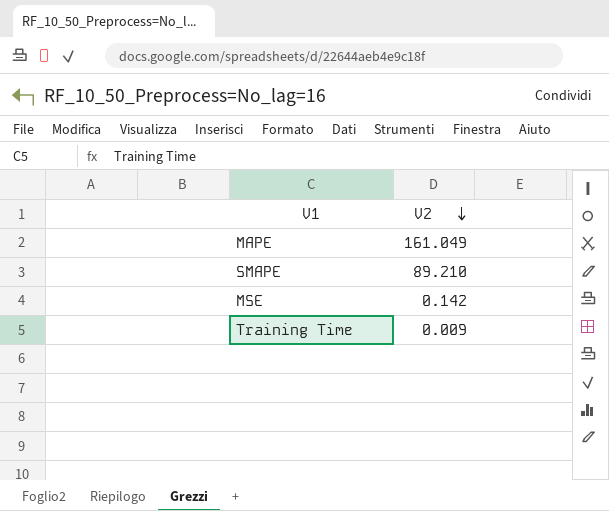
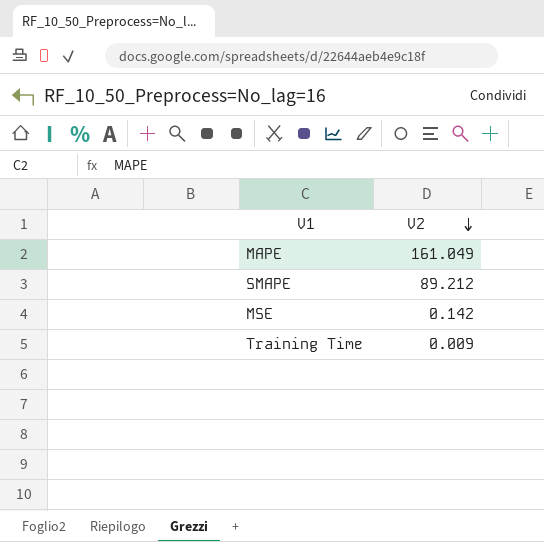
SMAPE | V2: 89.210 -> 89.212

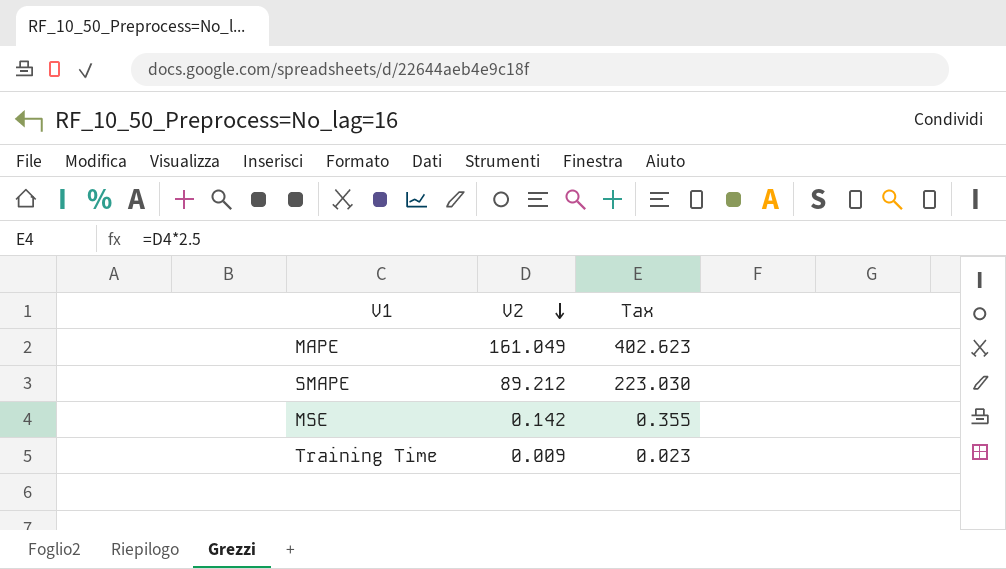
column Tax | formula: none -> [V2] * 2.5

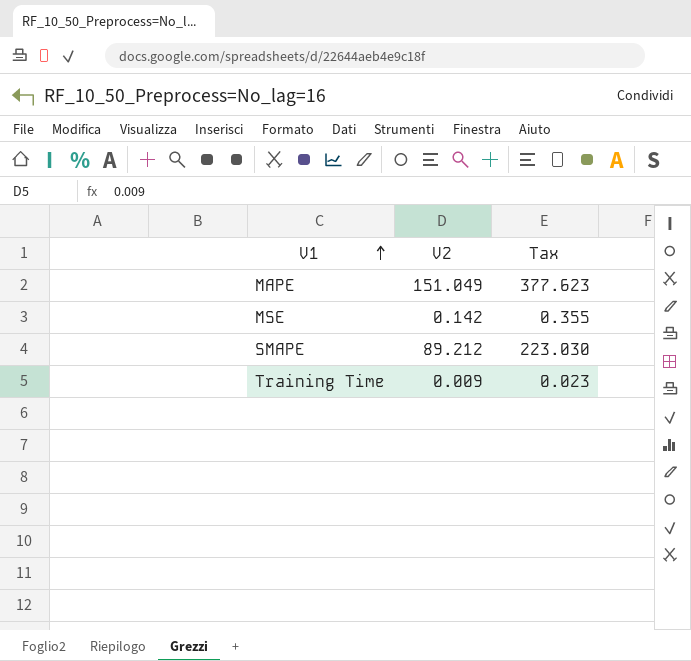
row order: V2 descending -> V1 ascending
MAPE | V2: 161.049 -> 151.049
MAPE | Tax: 402.623 -> 377.623

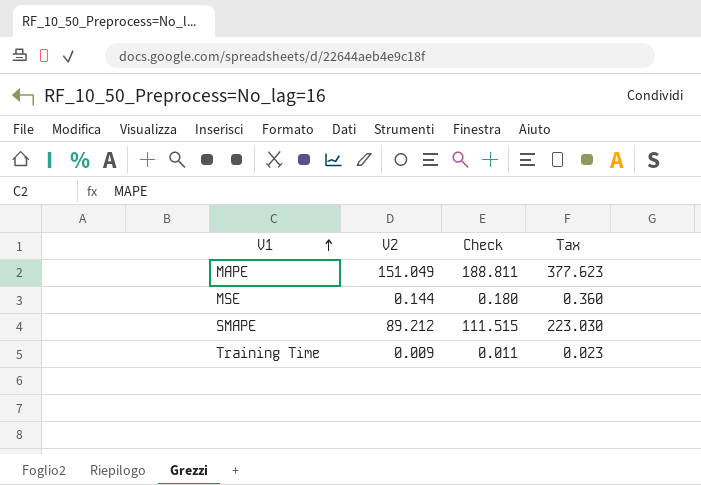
column Check | formula: none -> [V2] * 1.25
MSE | V2: 0.142 -> 0.144
MSE | Tax: 0.355 -> 0.360

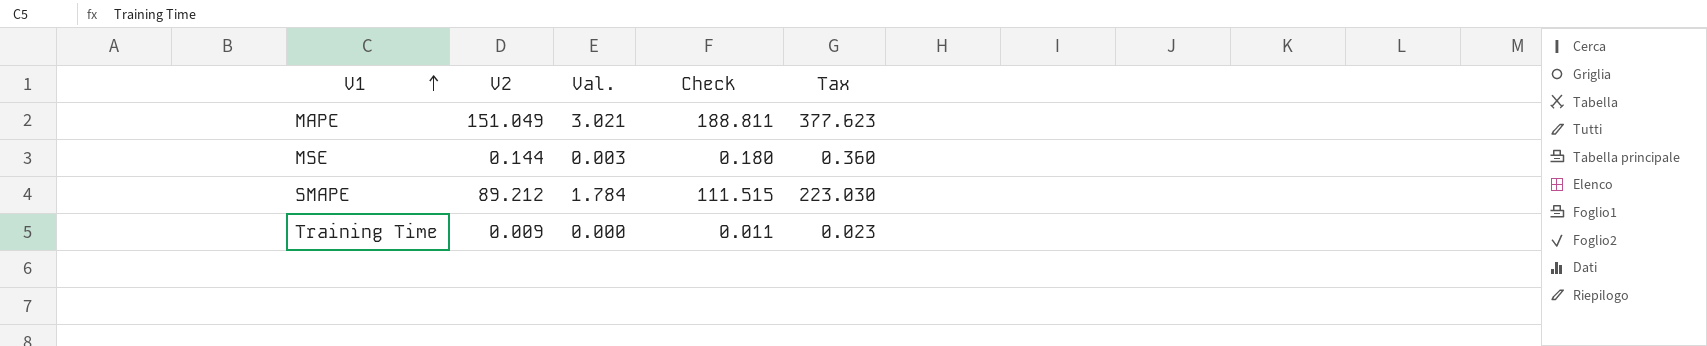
column Val. | formula: none -> [V2] * 0.02

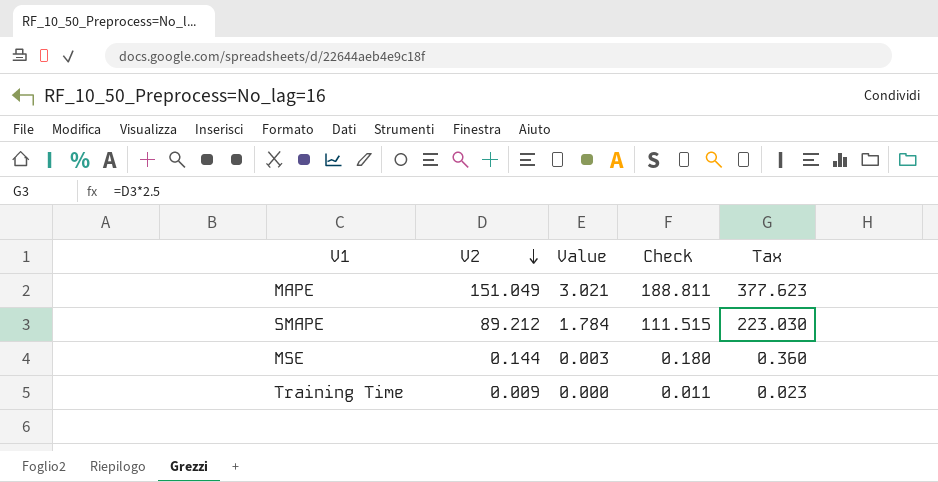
row order: V1 ascending -> V2 descending
column name: Val. -> Value

